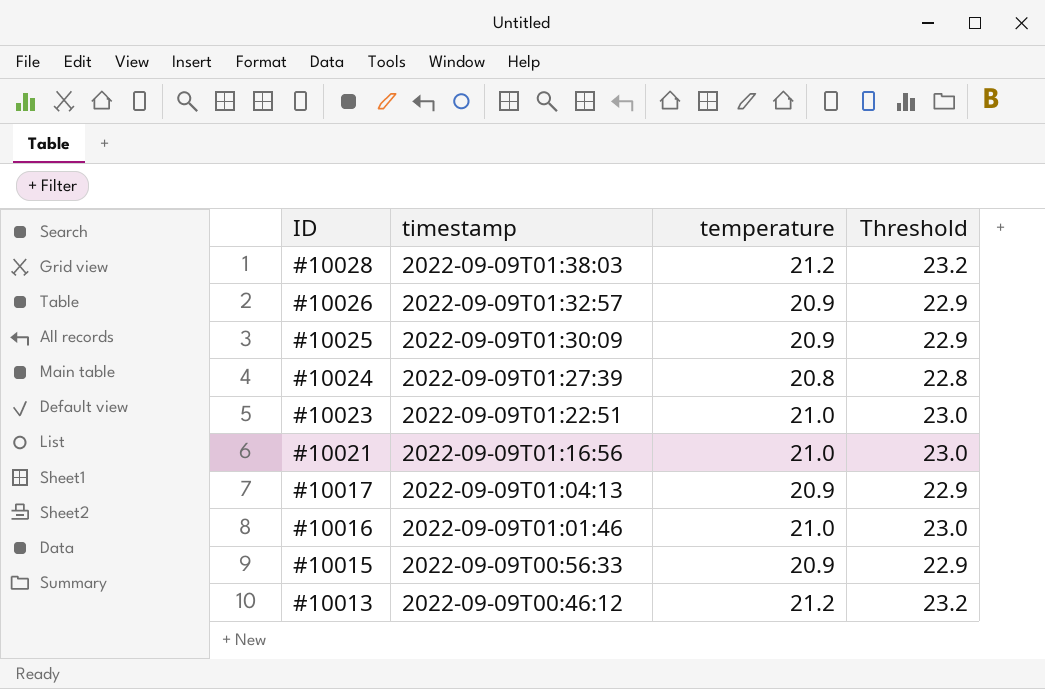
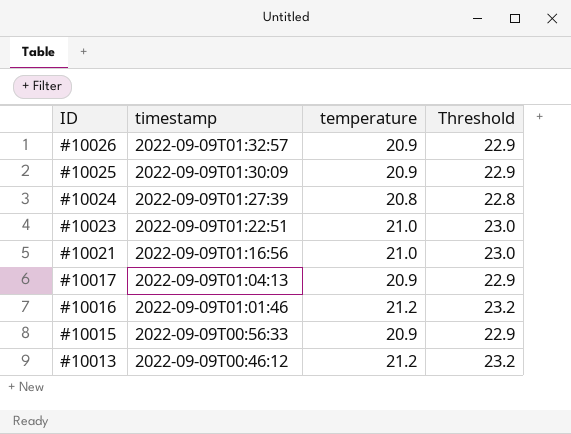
row #10028: 2022-09-09T01:38:03 | 21.2 | 23.2 -> none
#10016 | temperature: 21.0 -> 21.2
#10016 | Threshold: 23.0 -> 23.2

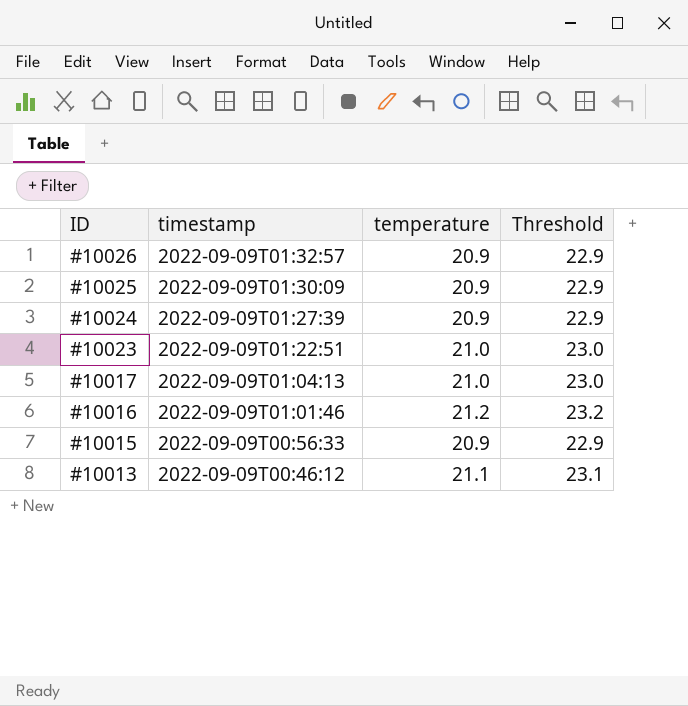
row #10021: 2022-09-09T01:16:56 | 21.0 | 23.0 -> none
#10024 | temperature: 20.8 -> 20.9
#10024 | Threshold: 22.8 -> 22.9
#10017 | temperature: 20.9 -> 21.0
#10017 | Threshold: 22.9 -> 23.0
#10013 | temperature: 21.2 -> 21.1
#10013 | Threshold: 23.2 -> 23.1

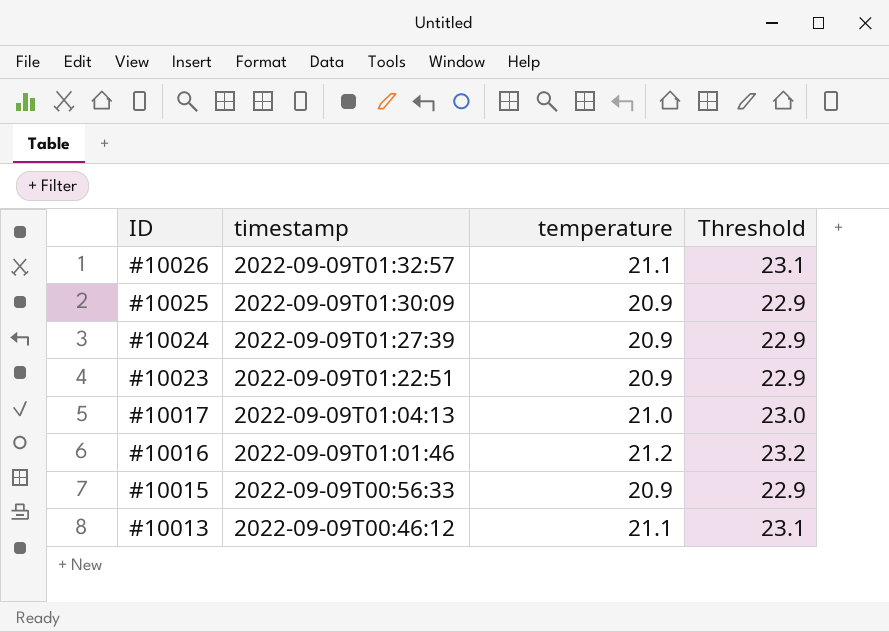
#10026 | temperature: 20.9 -> 21.1
#10026 | Threshold: 22.9 -> 23.1
#10023 | temperature: 21.0 -> 20.9
#10023 | Threshold: 23.0 -> 22.9

